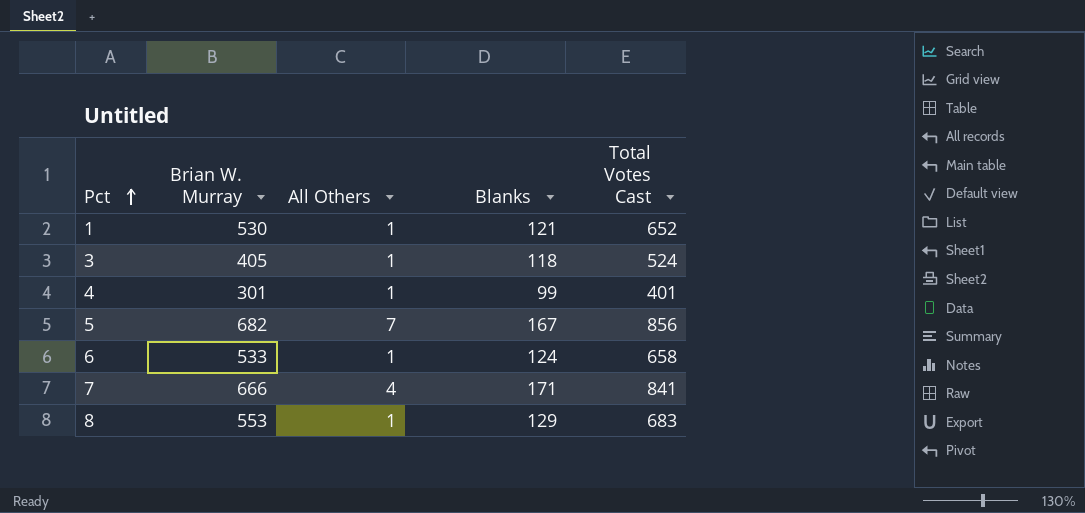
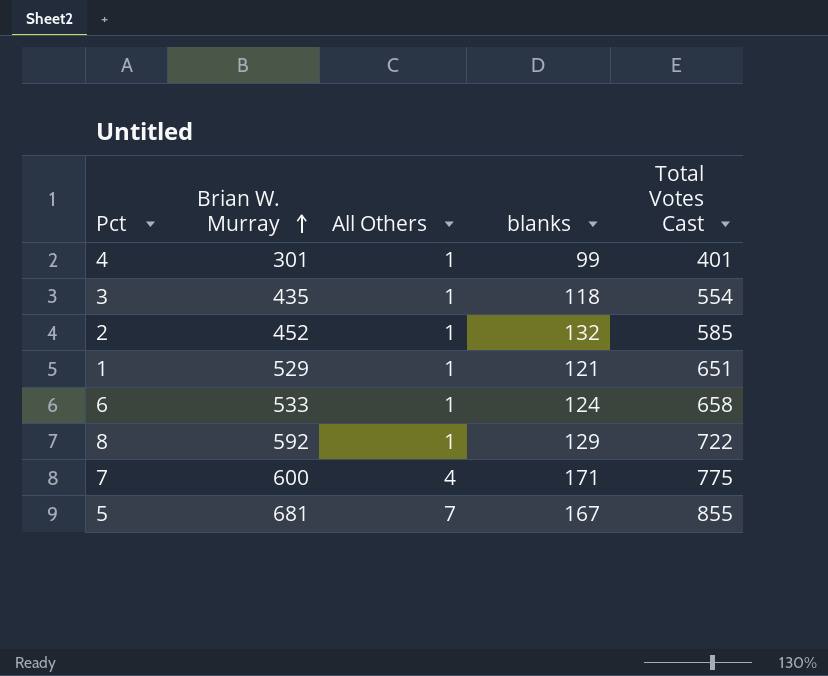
row order: Pct ascending -> Brian W. Murray ascending
column name: Blanks -> blanks
3 | Brian W. Murray: 405 -> 435
3 | Total Votes Cast: 524 -> 554
row 2: none -> 452 | 1 | 132 | 585
1 | Brian W. Murray: 530 -> 529
1 | Total Votes Cast: 652 -> 651
8 | Brian W. Murray: 553 -> 592
8 | Total Votes Cast: 683 -> 722
7 | Brian W. Murray: 666 -> 600
7 | Total Votes Cast: 841 -> 775
5 | Brian W. Murray: 682 -> 681
5 | Total Votes Cast: 856 -> 855

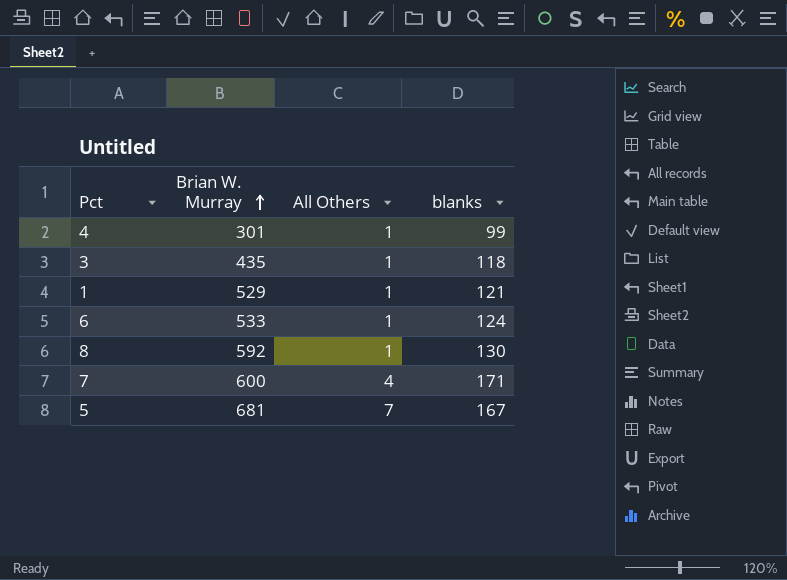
column Total Votes Cast | formula: [Brian W. Murray] + [All Others] + [blanks] -> none
row 2: 452 | 1 | 132 | 585 -> none
8 | blanks: 129 -> 130

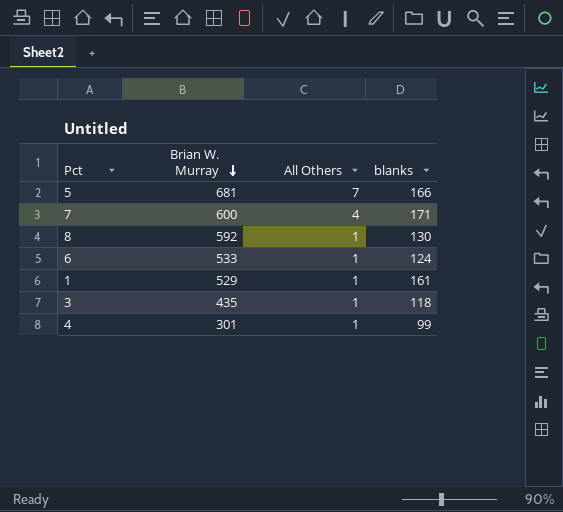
row order: Brian W. Murray ascending -> Brian W. Murray descending
5 | blanks: 167 -> 166
1 | blanks: 121 -> 161

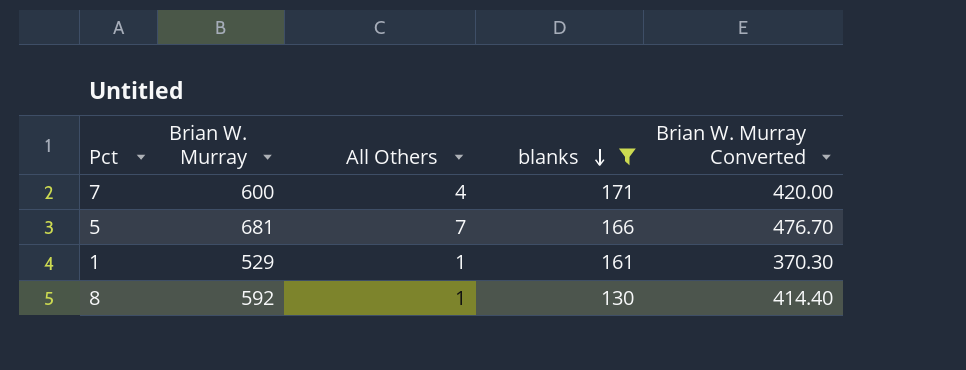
filter: none -> blanks >= 130
row order: Brian W. Murray descending -> blanks descending
column Brian W. Murray Converted | formula: none -> [Brian W. Murray] * 0.7

